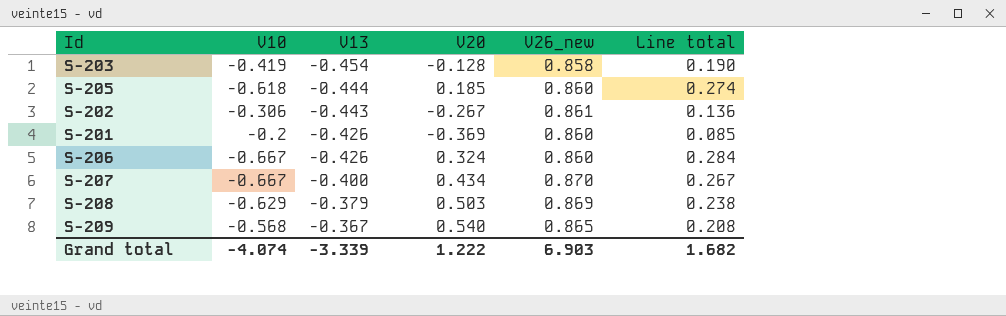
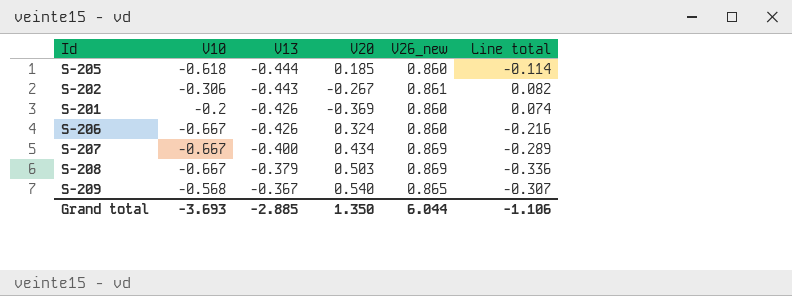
column Line total | formula: [V10] * [V13] -> [V10] * [V20]
row S-203: -0.419 | -0.454 | -0.128 | 0.858 | 0.190 -> none
S-207 | V26_new: 0.870 -> 0.869
S-208 | V10: -0.629 -> -0.667
Grand total | V10: -4.074 -> -3.693
Grand total | V13: -3.339 -> -2.885
Grand total | V20: 1.222 -> 1.350
Grand total | V26_new: 6.903 -> 6.044
Grand total | Line total: 1.682 -> -1.106

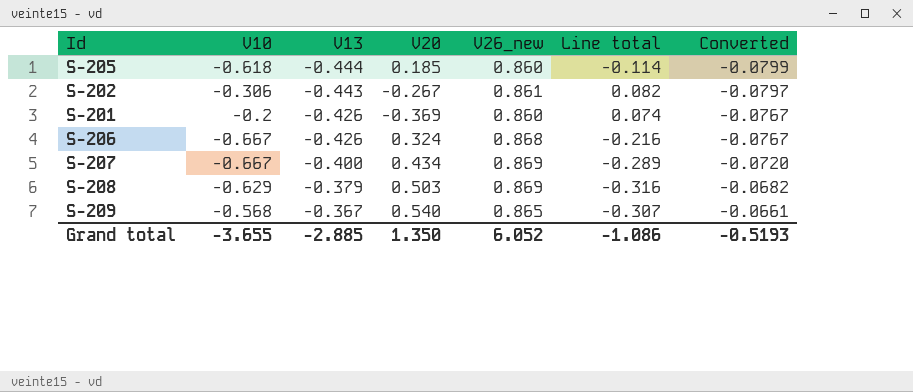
column Converted | formula: none -> [V13] * 0.18
S-206 | V26_new: 0.860 -> 0.868
S-208 | V10: -0.667 -> -0.629
S-208 | Line total: -0.336 -> -0.316
Grand total | V10: -3.693 -> -3.655
Grand total | V26_new: 6.044 -> 6.052
Grand total | Line total: -1.106 -> -1.086

